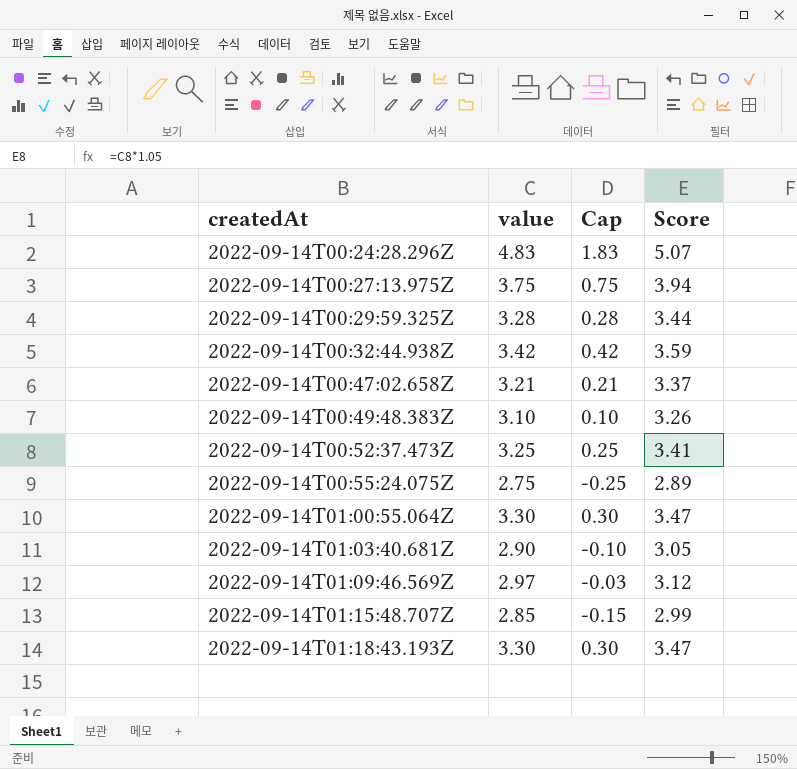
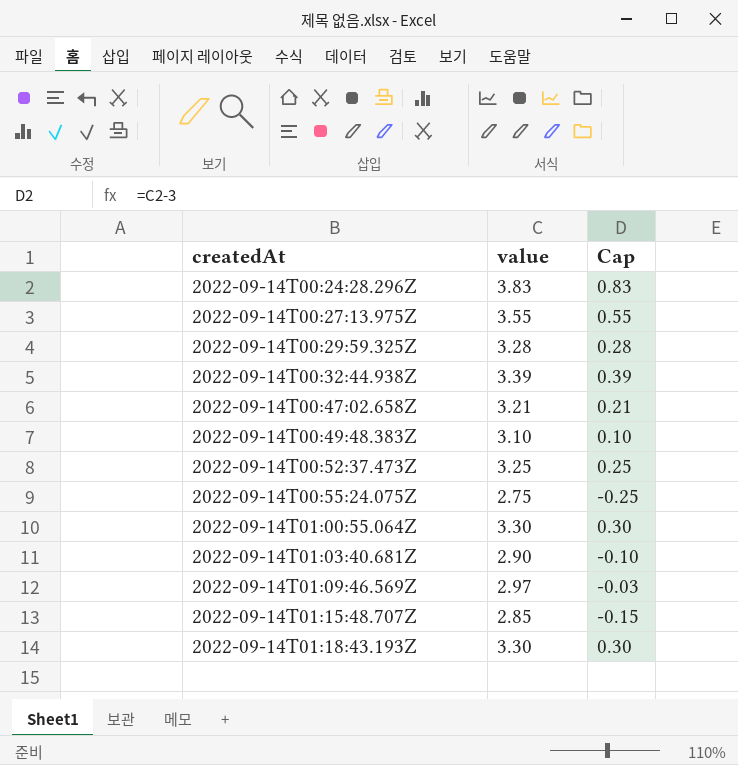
column Score | formula: [value] * 1.05 -> none
2022-09-14T00:24:28.296Z | value: 4.83 -> 3.83
2022-09-14T00:24:28.296Z | Cap: 1.83 -> 0.83
2022-09-14T00:27:13.975Z | value: 3.75 -> 3.55
2022-09-14T00:27:13.975Z | Cap: 0.75 -> 0.55
2022-09-14T00:32:44.938Z | value: 3.42 -> 3.39
2022-09-14T00:32:44.938Z | Cap: 0.42 -> 0.39

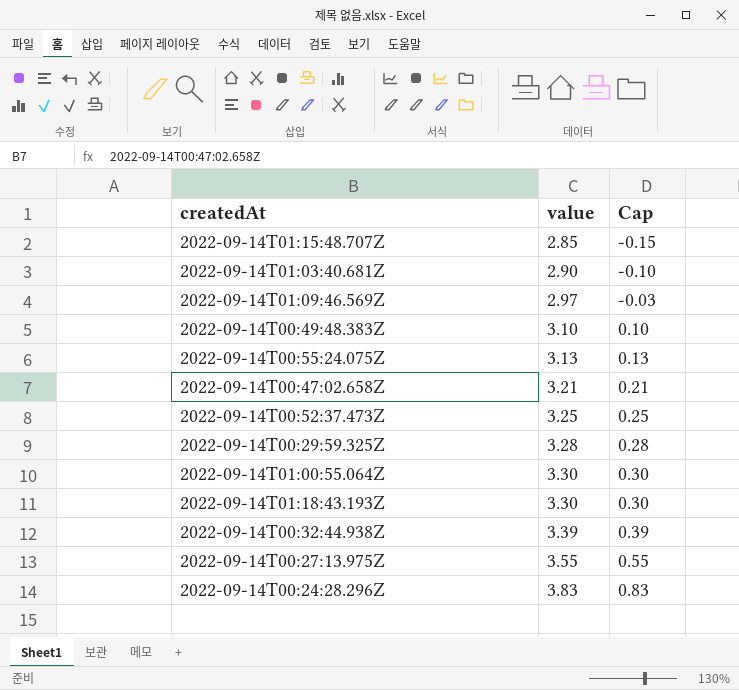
row order: createdAt ascending -> value ascending
2022-09-14T00:55:24.075Z | value: 2.75 -> 3.13
2022-09-14T00:55:24.075Z | Cap: -0.25 -> 0.13

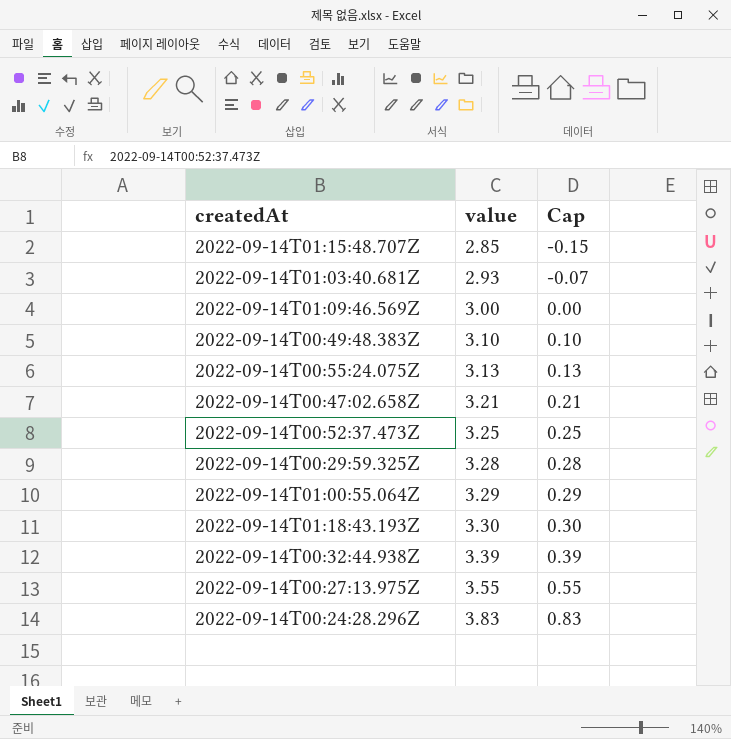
2022-09-14T01:03:40.681Z | value: 2.90 -> 2.93
2022-09-14T01:03:40.681Z | Cap: -0.10 -> -0.07
2022-09-14T01:09:46.569Z | value: 2.97 -> 3.00
2022-09-14T01:09:46.569Z | Cap: -0.03 -> 0.00
2022-09-14T01:00:55.064Z | value: 3.30 -> 3.29
2022-09-14T01:00:55.064Z | Cap: 0.30 -> 0.29

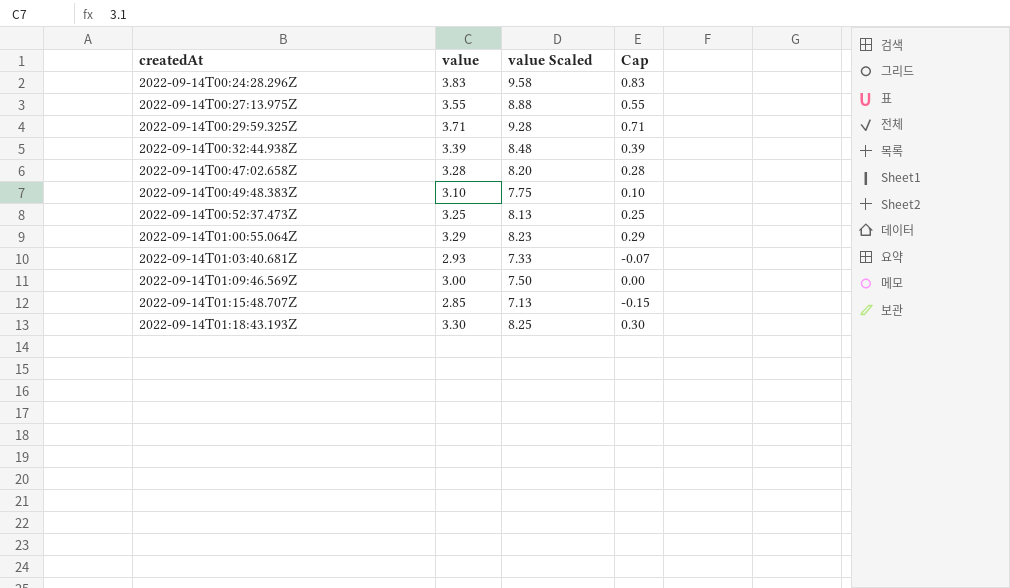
row order: value ascending -> createdAt ascending
column value Scaled | formula: none -> [value] * 2.5
row 2022-09-14T00:55:24.075Z: 3.13 | 0.13 -> none
2022-09-14T00:29:59.325Z | value: 3.28 -> 3.71
2022-09-14T00:29:59.325Z | Cap: 0.28 -> 0.71
2022-09-14T00:47:02.658Z | value: 3.21 -> 3.28
2022-09-14T00:47:02.658Z | Cap: 0.21 -> 0.28

